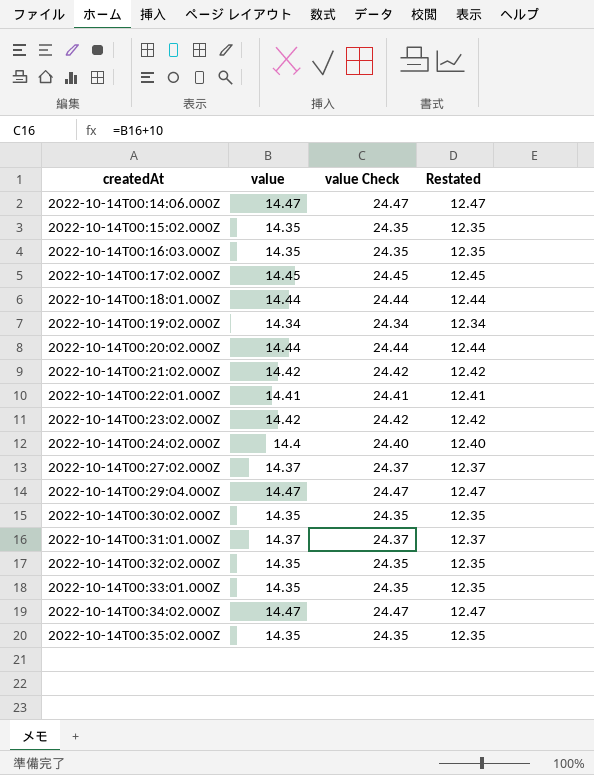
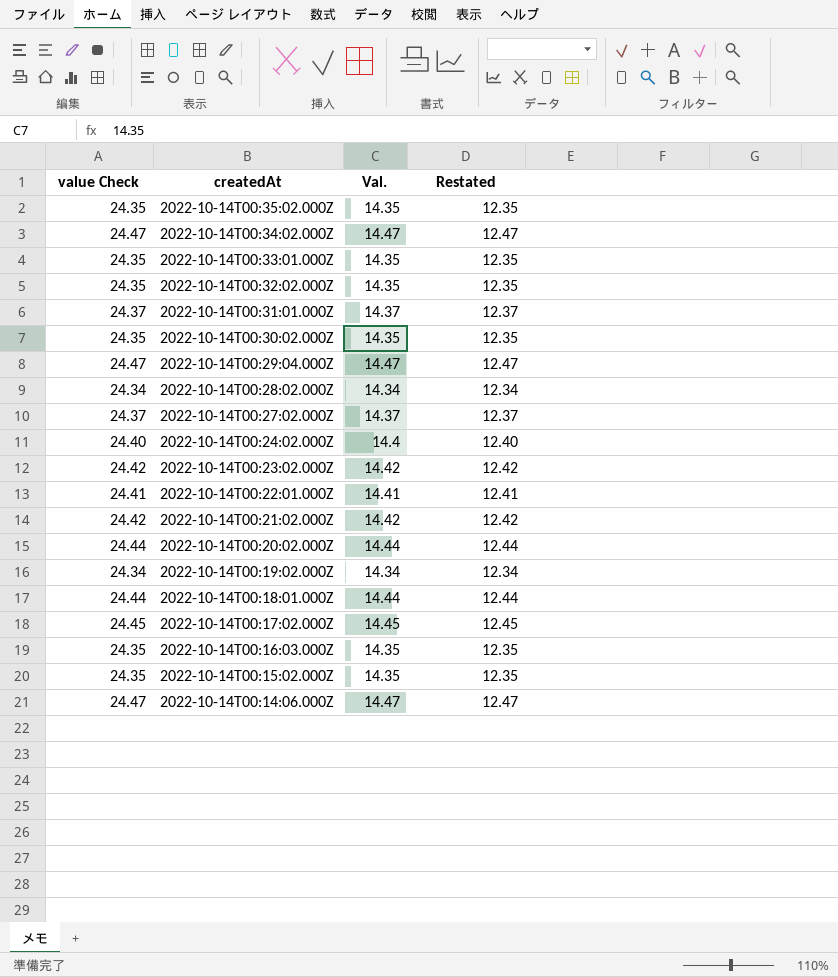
row order: createdAt ascending -> createdAt descending
column value Check | position: 3 -> 1
column name: value -> Val.
row 2022-10-14T00:28:02.000Z: none -> 24.34 | 14.34 | 12.34

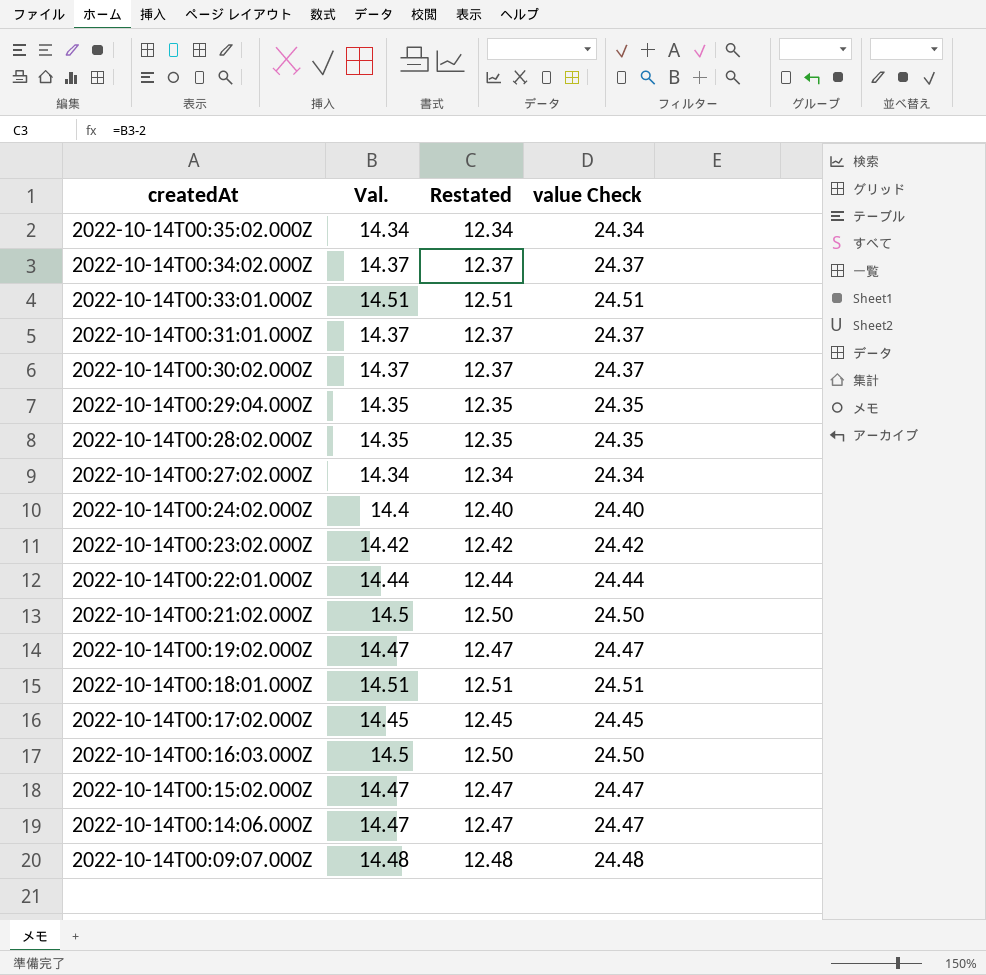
column value Check | position: 1 -> 4
row 2022-10-14T00:32:02.000Z: 24.35 | 14.35 | 12.35 -> none
row 2022-10-14T00:20:02.000Z: 24.44 | 14.44 | 12.44 -> none
2022-10-14T00:35:02.000Z | Val.: 14.35 -> 14.34
2022-10-14T00:35:02.000Z | Restated: 12.35 -> 12.34
2022-10-14T00:35:02.000Z | value Check: 24.35 -> 24.34
2022-10-14T00:34:02.000Z | Val.: 14.47 -> 14.37
2022-10-14T00:34:02.000Z | Restated: 12.47 -> 12.37
2022-10-14T00:34:02.000Z | value Check: 24.47 -> 24.37
2022-10-14T00:33:01.000Z | Val.: 14.35 -> 14.51
2022-10-14T00:33:01.000Z | Restated: 12.35 -> 12.51
2022-10-14T00:33:01.000Z | value Check: 24.35 -> 24.51
2022-10-14T00:30:02.000Z | Val.: 14.35 -> 14.37
2022-10-14T00:30:02.000Z | Restated: 12.35 -> 12.37
2022-10-14T00:30:02.000Z | value Check: 24.35 -> 24.37
2022-10-14T00:29:04.000Z | Val.: 14.47 -> 14.35
2022-10-14T00:29:04.000Z | Restated: 12.47 -> 12.35
2022-10-14T00:29:04.000Z | value Check: 24.47 -> 24.35
2022-10-14T00:28:02.000Z | Val.: 14.34 -> 14.35
2022-10-14T00:28:02.000Z | Restated: 12.34 -> 12.35
2022-10-14T00:28:02.000Z | value Check: 24.34 -> 24.35
2022-10-14T00:27:02.000Z | Val.: 14.37 -> 14.34
2022-10-14T00:27:02.000Z | Restated: 12.37 -> 12.34
2022-10-14T00:27:02.000Z | value Check: 24.37 -> 24.34
2022-10-14T00:22:01.000Z | Val.: 14.41 -> 14.44
2022-10-14T00:22:01.000Z | Restated: 12.41 -> 12.44
2022-10-14T00:22:01.000Z | value Check: 24.41 -> 24.44
2022-10-14T00:21:02.000Z | Val.: 14.42 -> 14.5
2022-10-14T00:21:02.000Z | Restated: 12.42 -> 12.50
2022-10-14T00:21:02.000Z | value Check: 24.42 -> 24.50
2022-10-14T00:19:02.000Z | Val.: 14.34 -> 14.47
2022-10-14T00:19:02.000Z | Restated: 12.34 -> 12.47
2022-10-14T00:19:02.000Z | value Check: 24.34 -> 24.47
2022-10-14T00:18:01.000Z | Val.: 14.44 -> 14.51
2022-10-14T00:18:01.000Z | Restated: 12.44 -> 12.51
2022-10-14T00:18:01.000Z | value Check: 24.44 -> 24.51
2022-10-14T00:16:03.000Z | Val.: 14.35 -> 14.5
2022-10-14T00:16:03.000Z | Restated: 12.35 -> 12.50
2022-10-14T00:16:03.000Z | value Check: 24.35 -> 24.50
2022-10-14T00:15:02.000Z | Val.: 14.35 -> 14.47
2022-10-14T00:15:02.000Z | Restated: 12.35 -> 12.47
2022-10-14T00:15:02.000Z | value Check: 24.35 -> 24.47
row 2022-10-14T00:09:07.000Z: none -> 14.48 | 12.48 | 24.48

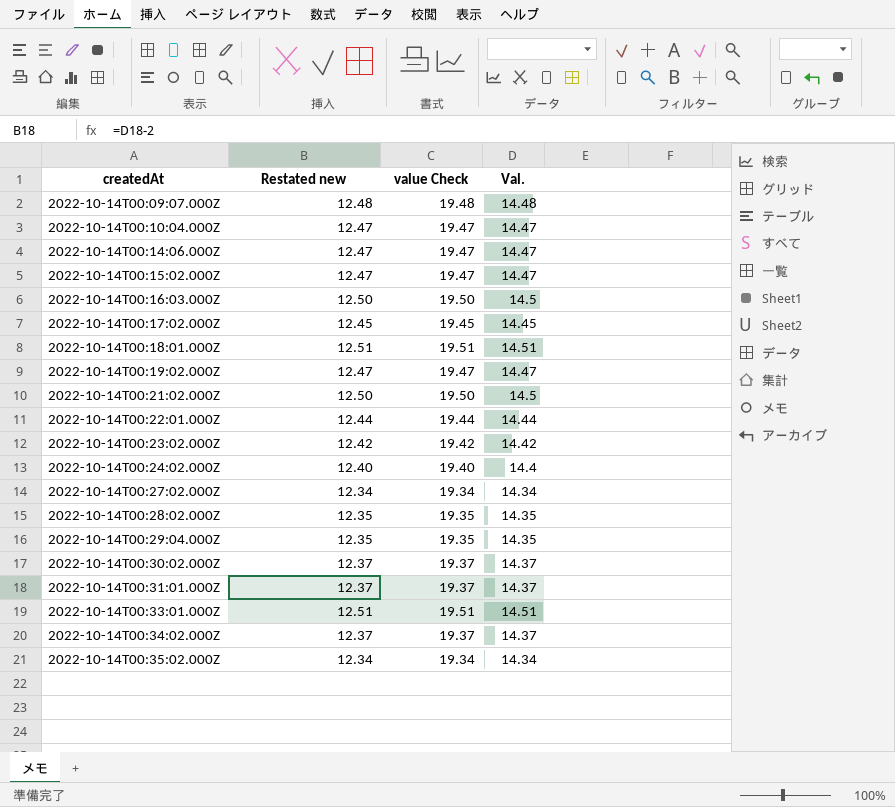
row order: createdAt descending -> createdAt ascending
column name: Restated -> Restated new
column value Check | formula: [Val.] + 10 -> [Val.] + 5
column Val. | position: 2 -> 4
row 2022-10-14T00:10:04.000Z: none -> 12.47 | 19.47 | 14.47

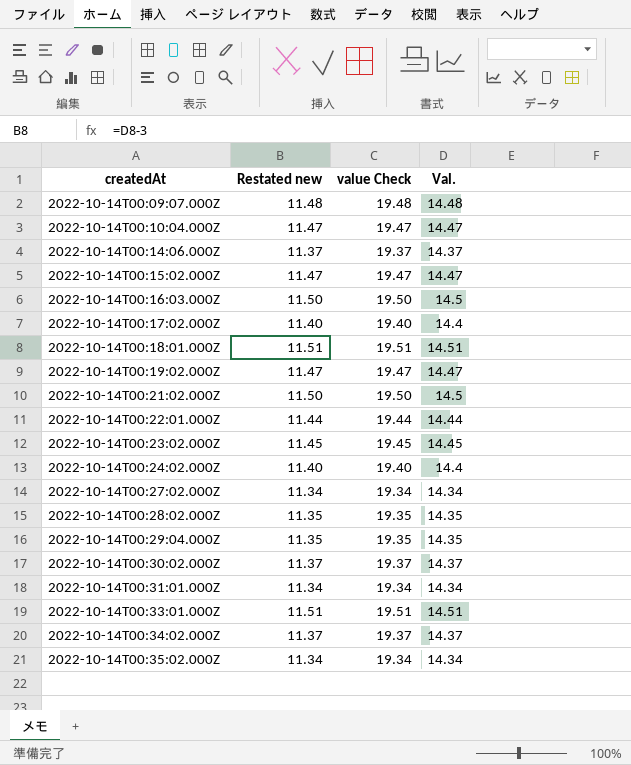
column Restated new | formula: [Val.] - 2 -> [Val.] - 3
2022-10-14T00:14:06.000Z | value Check: 19.47 -> 19.37
2022-10-14T00:14:06.000Z | Val.: 14.47 -> 14.37
2022-10-14T00:17:02.000Z | value Check: 19.45 -> 19.40
2022-10-14T00:17:02.000Z | Val.: 14.45 -> 14.4
2022-10-14T00:23:02.000Z | value Check: 19.42 -> 19.45
2022-10-14T00:23:02.000Z | Val.: 14.42 -> 14.45
2022-10-14T00:31:01.000Z | value Check: 19.37 -> 19.34
2022-10-14T00:31:01.000Z | Val.: 14.37 -> 14.34

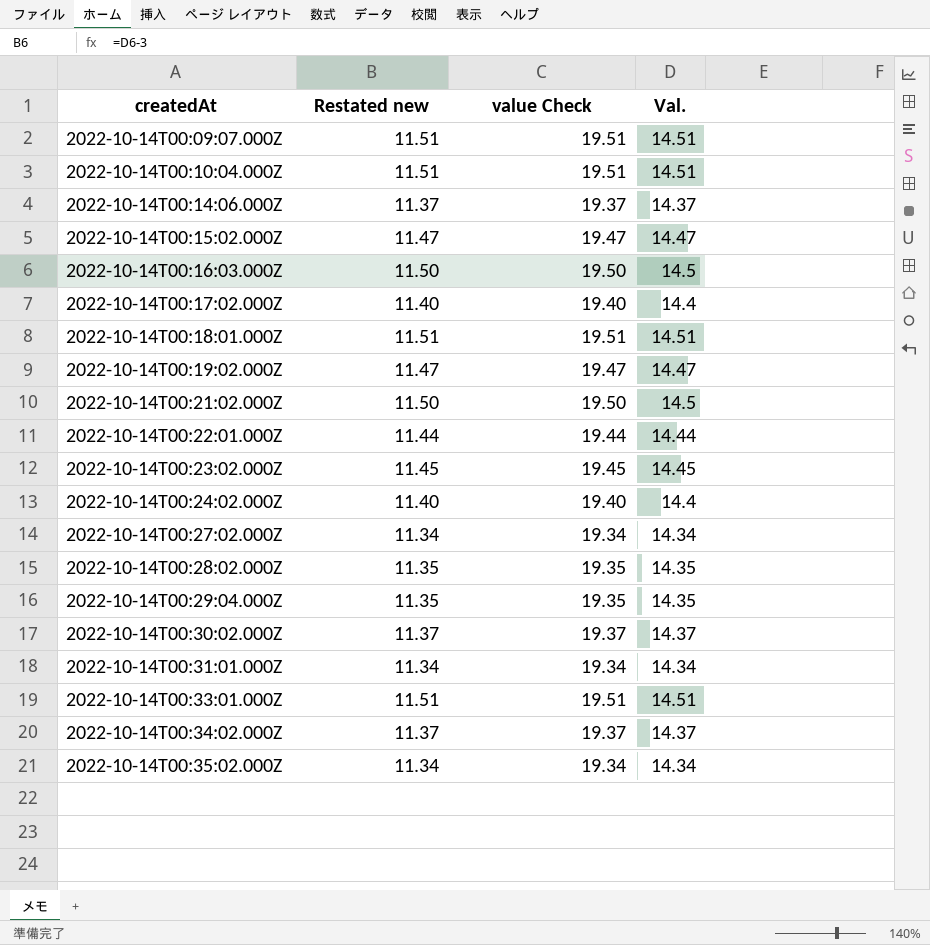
2022-10-14T00:09:07.000Z | Restated new: 11.48 -> 11.51
2022-10-14T00:09:07.000Z | value Check: 19.48 -> 19.51
2022-10-14T00:09:07.000Z | Val.: 14.48 -> 14.51
2022-10-14T00:10:04.000Z | Restated new: 11.47 -> 11.51
2022-10-14T00:10:04.000Z | value Check: 19.47 -> 19.51
2022-10-14T00:10:04.000Z | Val.: 14.47 -> 14.51

